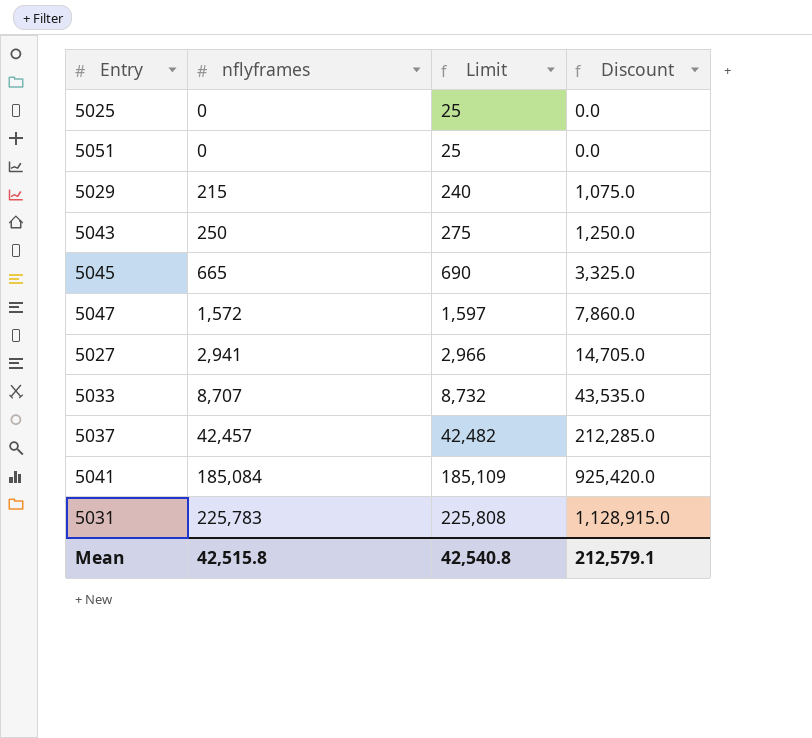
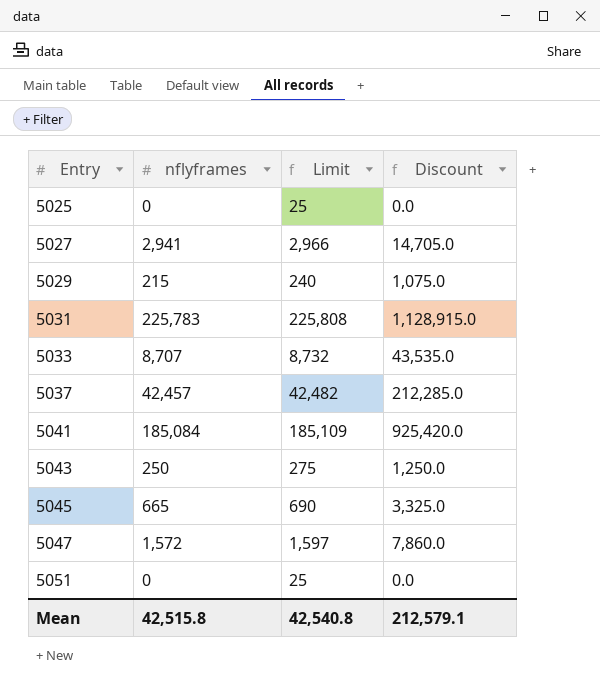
row order: nflyframes ascending -> Entry ascending

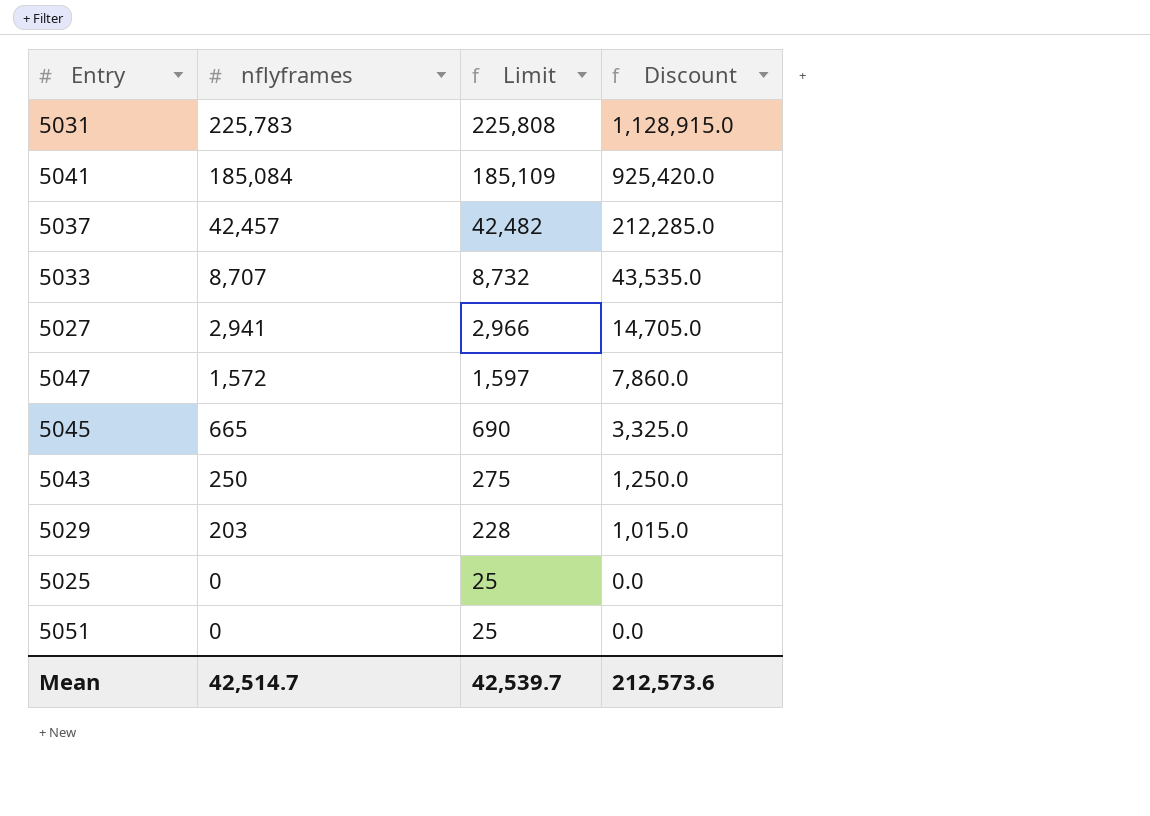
row order: Entry ascending -> nflyframes descending
5029 | nflyframes: 215 -> 203
5029 | Limit: 240 -> 228
5029 | Discount: 1,075.0 -> 1,015.0
Mean | nflyframes: 42,515.8 -> 42,514.7
Mean | Limit: 42,540.8 -> 42,539.7
Mean | Discount: 212,579.1 -> 212,573.6

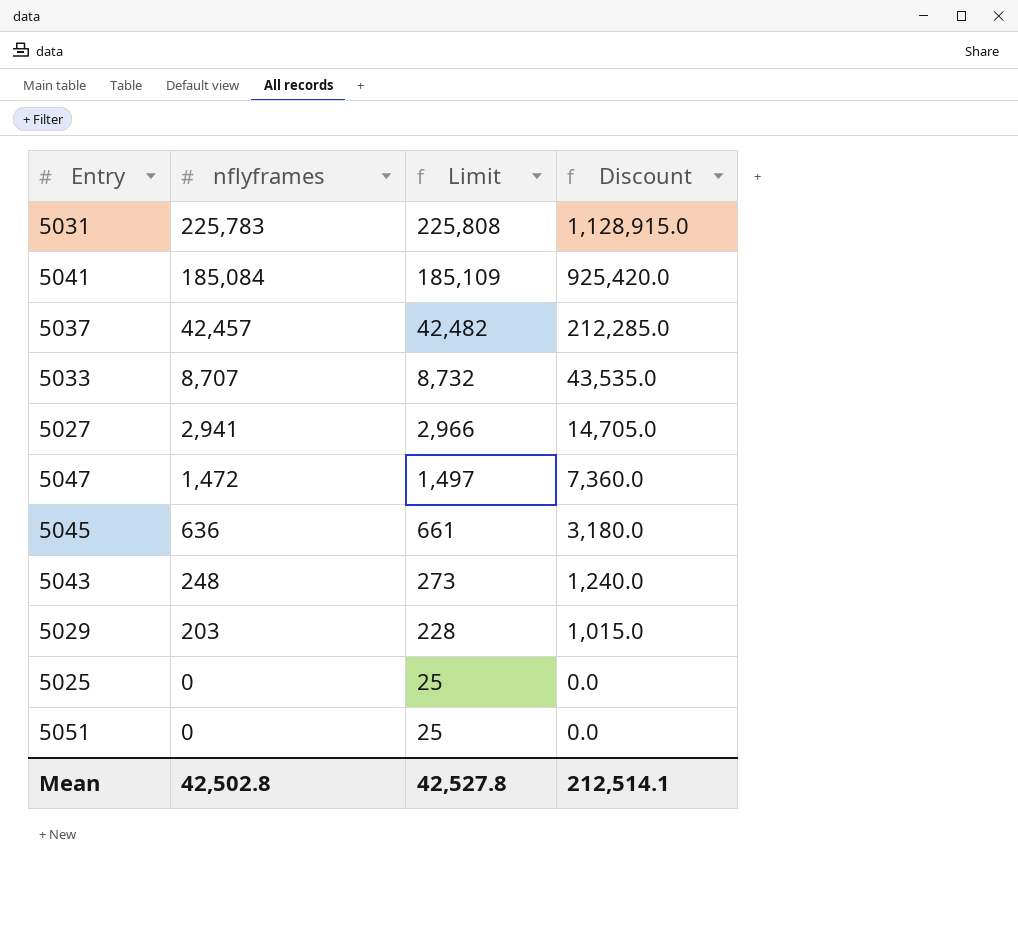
5047 | nflyframes: 1,572 -> 1,472
5047 | Limit: 1,597 -> 1,497
5047 | Discount: 7,860.0 -> 7,360.0
5045 | nflyframes: 665 -> 636
5045 | Limit: 690 -> 661
5045 | Discount: 3,325.0 -> 3,180.0
5043 | nflyframes: 250 -> 248
5043 | Limit: 275 -> 273
5043 | Discount: 1,250.0 -> 1,240.0
Mean | nflyframes: 42,514.7 -> 42,502.8
Mean | Limit: 42,539.7 -> 42,527.8
Mean | Discount: 212,573.6 -> 212,514.1

